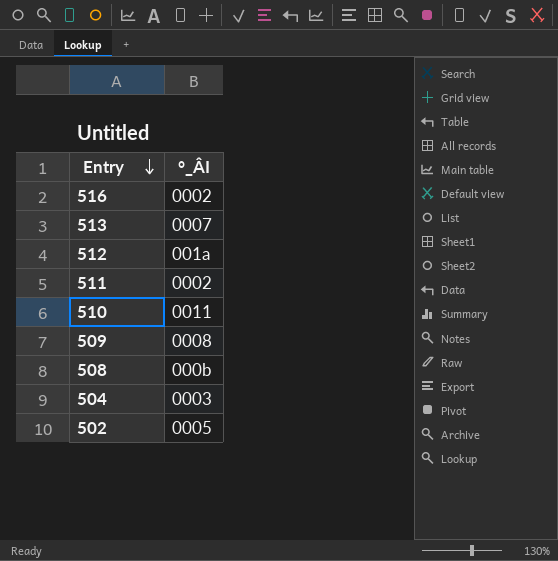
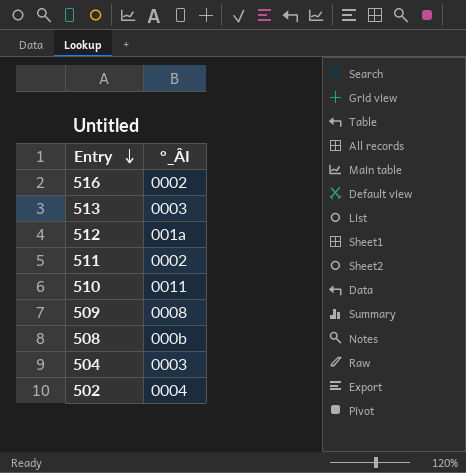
513 | °_ÂI: 0007 -> 0003
502 | °_ÂI: 0005 -> 0004

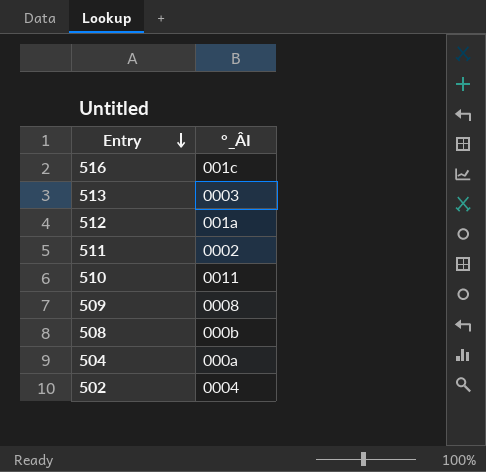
516 | °_ÂI: 0002 -> 001c
504 | °_ÂI: 0003 -> 000a

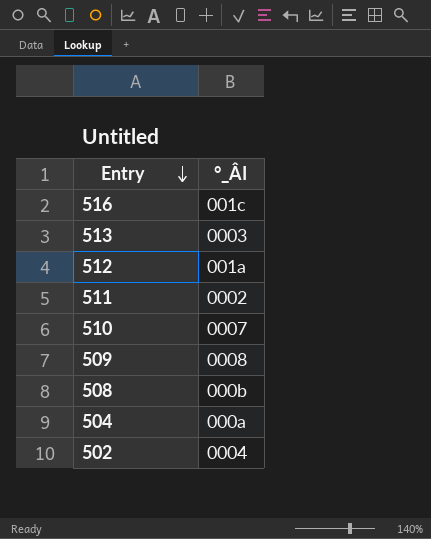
510 | °_ÂI: 0011 -> 0007

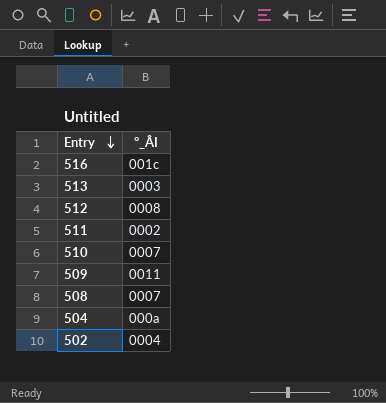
512 | °_ÂI: 001a -> 0008
509 | °_ÂI: 0008 -> 0011
508 | °_ÂI: 000b -> 0007

